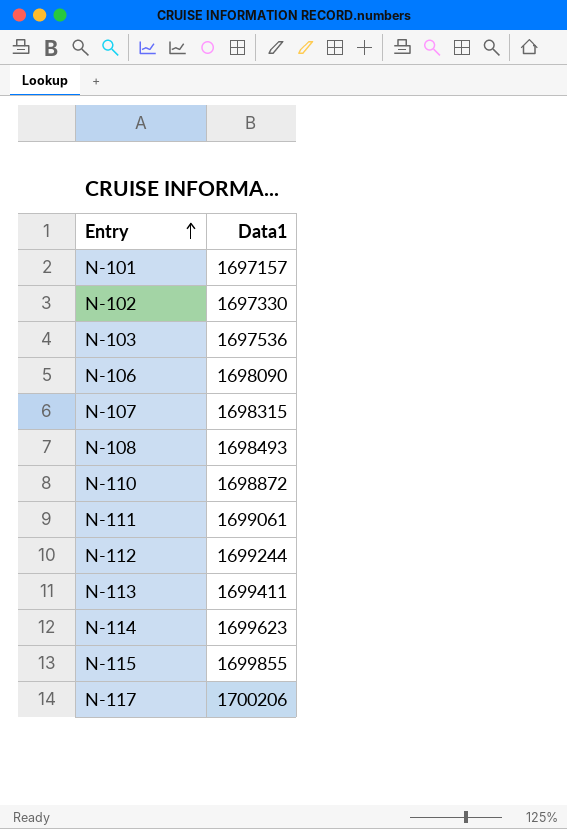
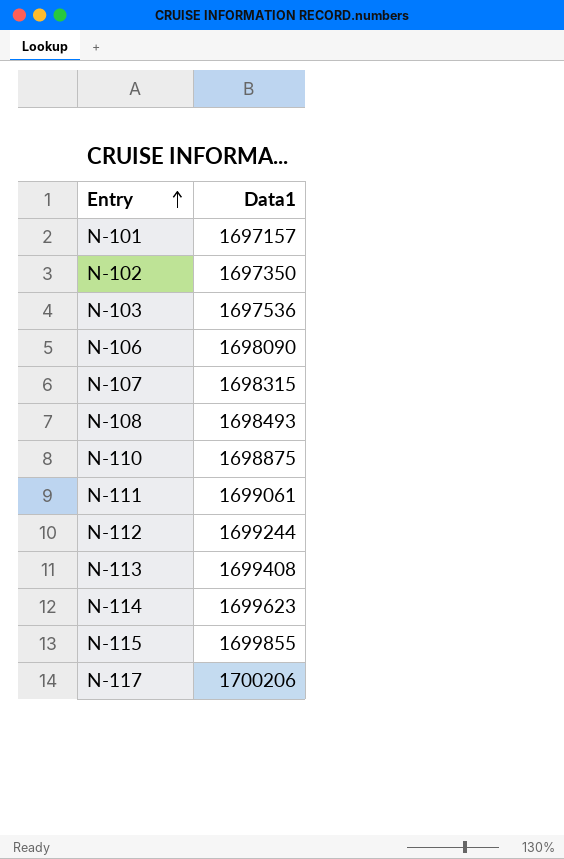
N-102 | Data1: 1697330 -> 1697350
N-110 | Data1: 1698872 -> 1698875
N-113 | Data1: 1699411 -> 1699408

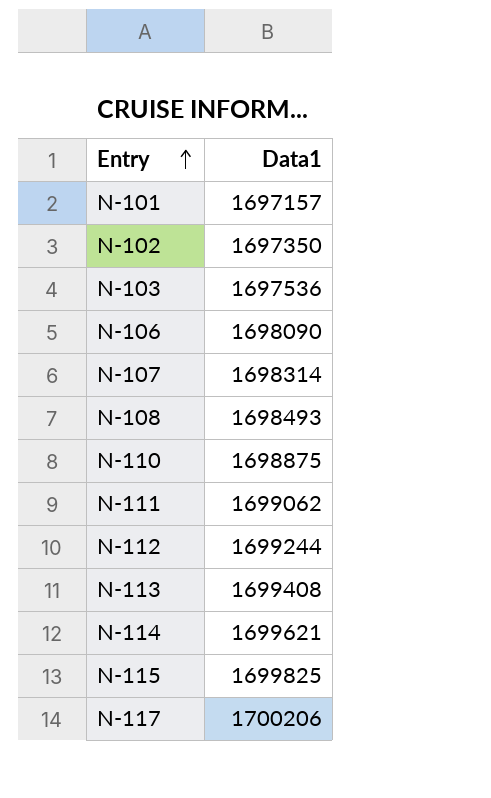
N-107 | Data1: 1698315 -> 1698314
N-111 | Data1: 1699061 -> 1699062
N-114 | Data1: 1699623 -> 1699621
N-115 | Data1: 1699855 -> 1699825

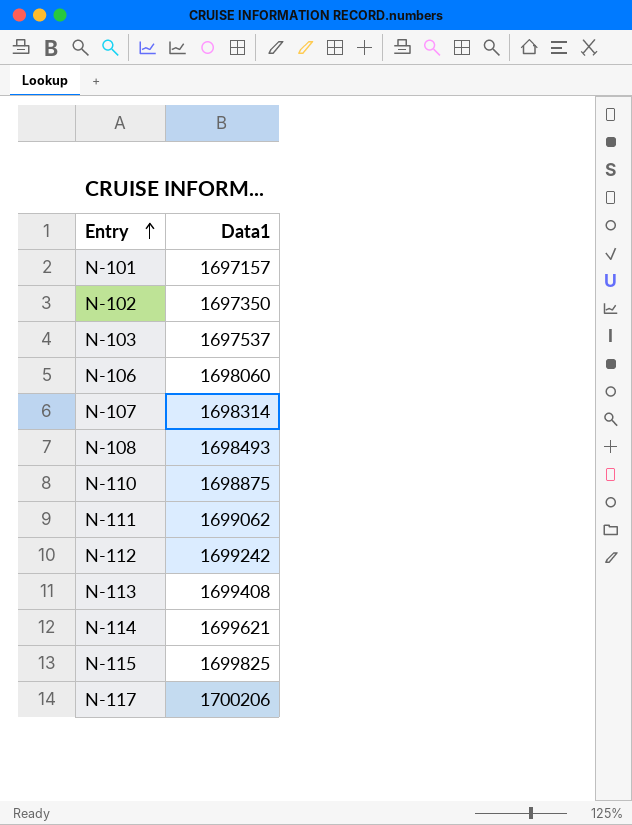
N-103 | Data1: 1697536 -> 1697537
N-106 | Data1: 1698090 -> 1698060
N-112 | Data1: 1699244 -> 1699242

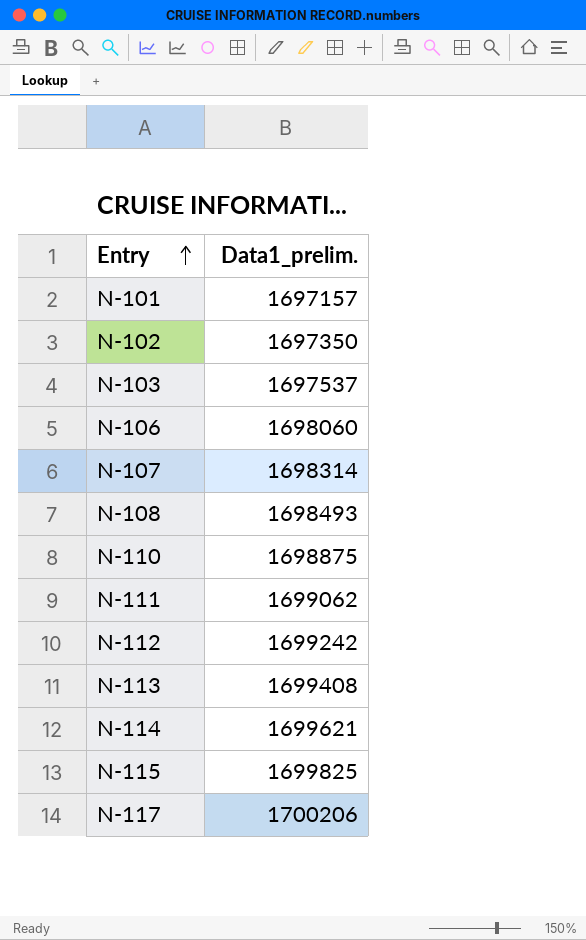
column name: Data1 -> Data1_prelim.

